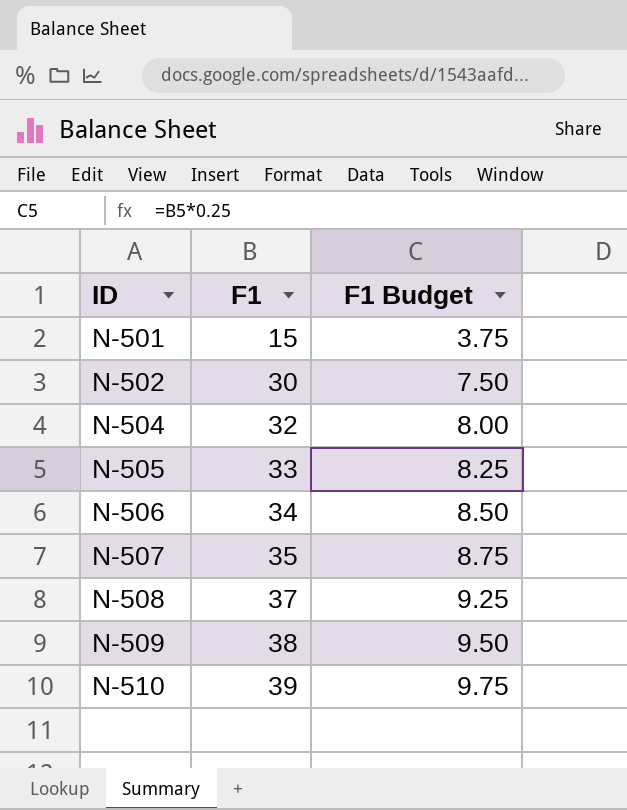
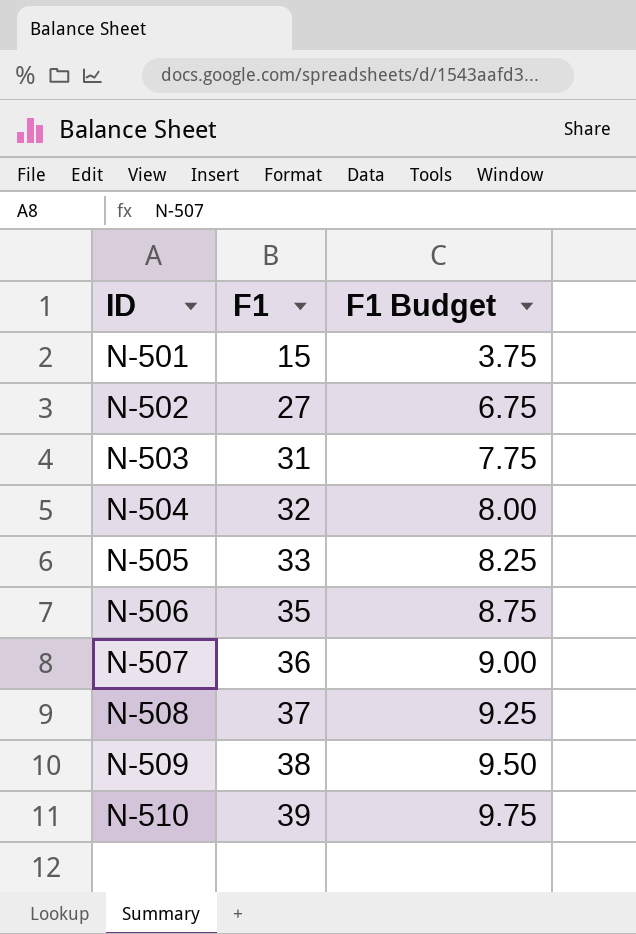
N-502 | F1: 30 -> 27
N-502 | F1 Budget: 7.50 -> 6.75
row N-503: none -> 31 | 7.75
N-506 | F1: 34 -> 35
N-506 | F1 Budget: 8.50 -> 8.75
N-507 | F1: 35 -> 36
N-507 | F1 Budget: 8.75 -> 9.00

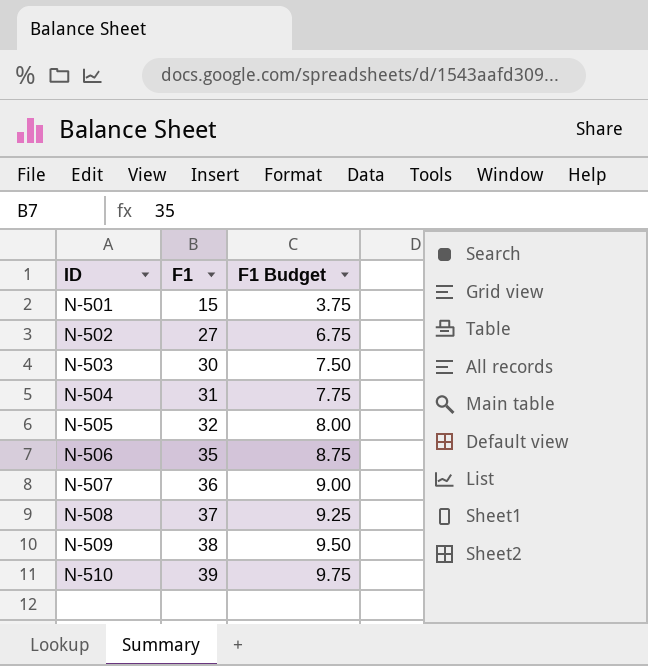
N-503 | F1: 31 -> 30
N-503 | F1 Budget: 7.75 -> 7.50
N-504 | F1: 32 -> 31
N-504 | F1 Budget: 8.00 -> 7.75
N-505 | F1: 33 -> 32
N-505 | F1 Budget: 8.25 -> 8.00

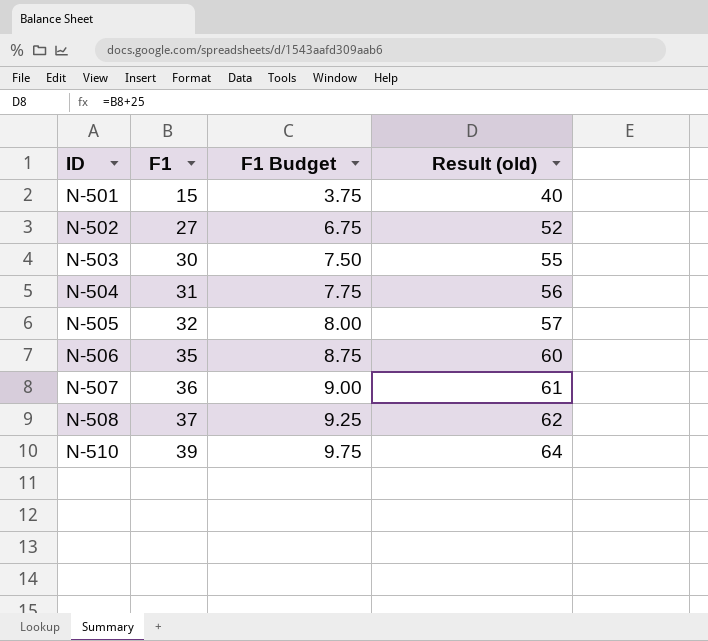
column Result (old) | formula: none -> [F1] + 25
row N-509: 38 | 9.50 -> none

